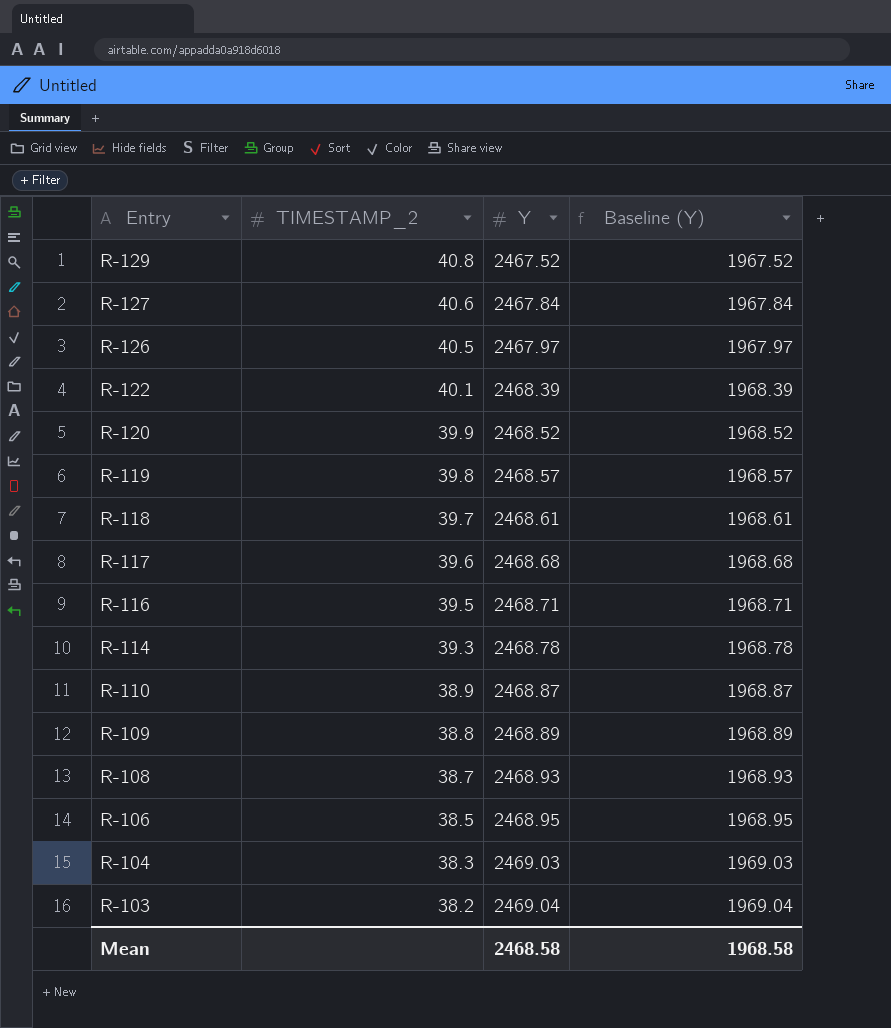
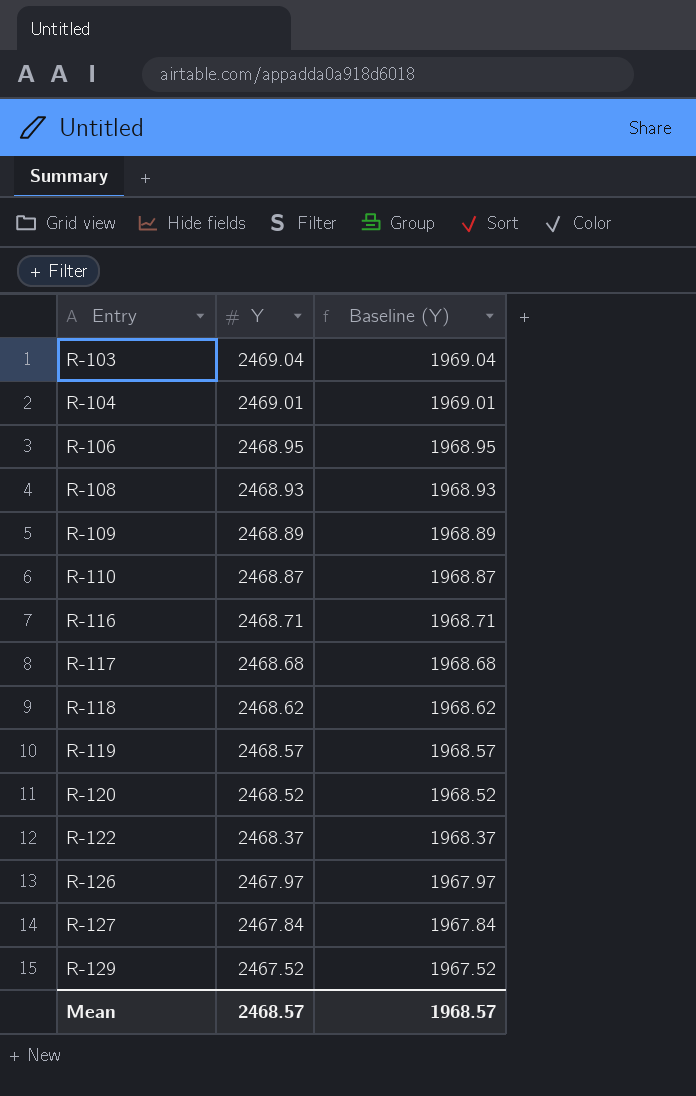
row order: Entry descending -> Entry ascending
column TIMESTAMP_2 | position: 2 -> none
row R-114: 39.3 | 2468.78 | 1968.78 -> none
R-104 | Y: 2469.03 -> 2469.01
R-104 | Baseline (Y): 1969.03 -> 1969.01
R-118 | Y: 2468.61 -> 2468.62
R-118 | Baseline (Y): 1968.61 -> 1968.62
R-122 | Y: 2468.39 -> 2468.37
R-122 | Baseline (Y): 1968.39 -> 1968.37
Mean | Y: 2468.58 -> 2468.57
Mean | Baseline (Y): 1968.58 -> 1968.57

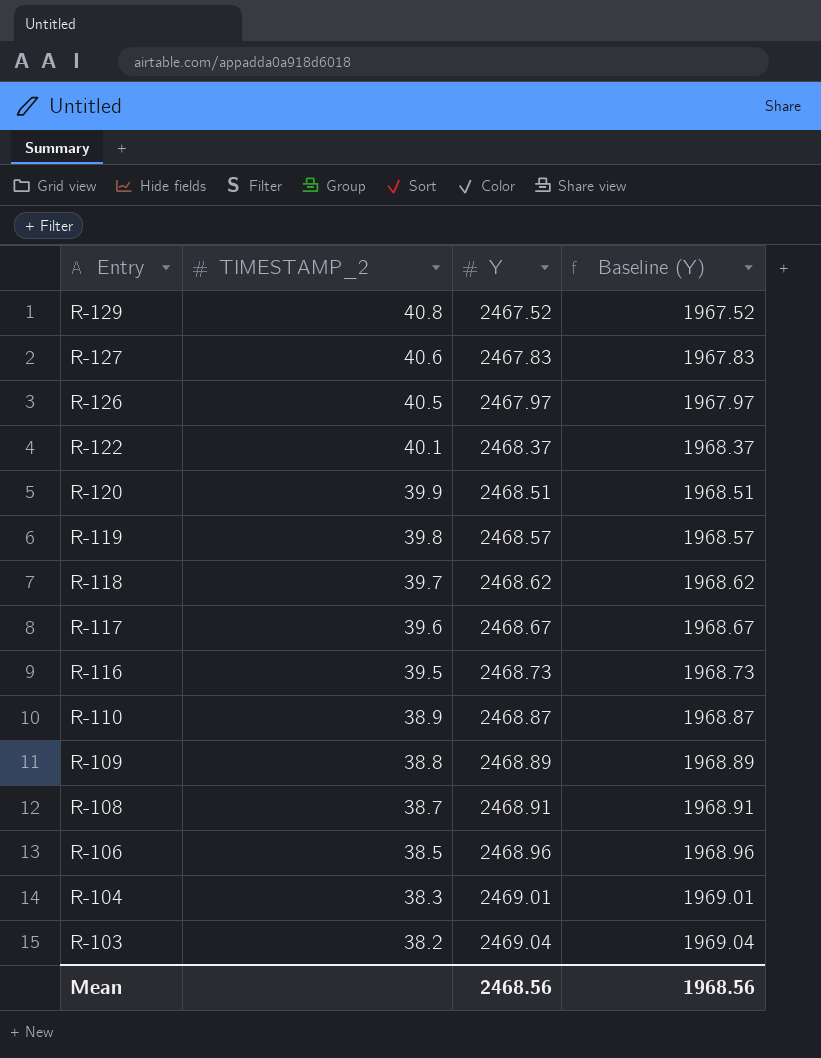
row order: Entry ascending -> Entry descending
column TIMESTAMP_2 | position: none -> 2
R-127 | Y: 2467.84 -> 2467.83
R-127 | Baseline (Y): 1967.84 -> 1967.83
R-120 | Y: 2468.52 -> 2468.51
R-120 | Baseline (Y): 1968.52 -> 1968.51
R-117 | Y: 2468.68 -> 2468.67
R-117 | Baseline (Y): 1968.68 -> 1968.67
R-116 | Y: 2468.71 -> 2468.73
R-116 | Baseline (Y): 1968.71 -> 1968.73
R-108 | Y: 2468.93 -> 2468.91
R-108 | Baseline (Y): 1968.93 -> 1968.91
R-106 | Y: 2468.95 -> 2468.96
R-106 | Baseline (Y): 1968.95 -> 1968.96
Mean | Y: 2468.57 -> 2468.56
Mean | Baseline (Y): 1968.57 -> 1968.56

